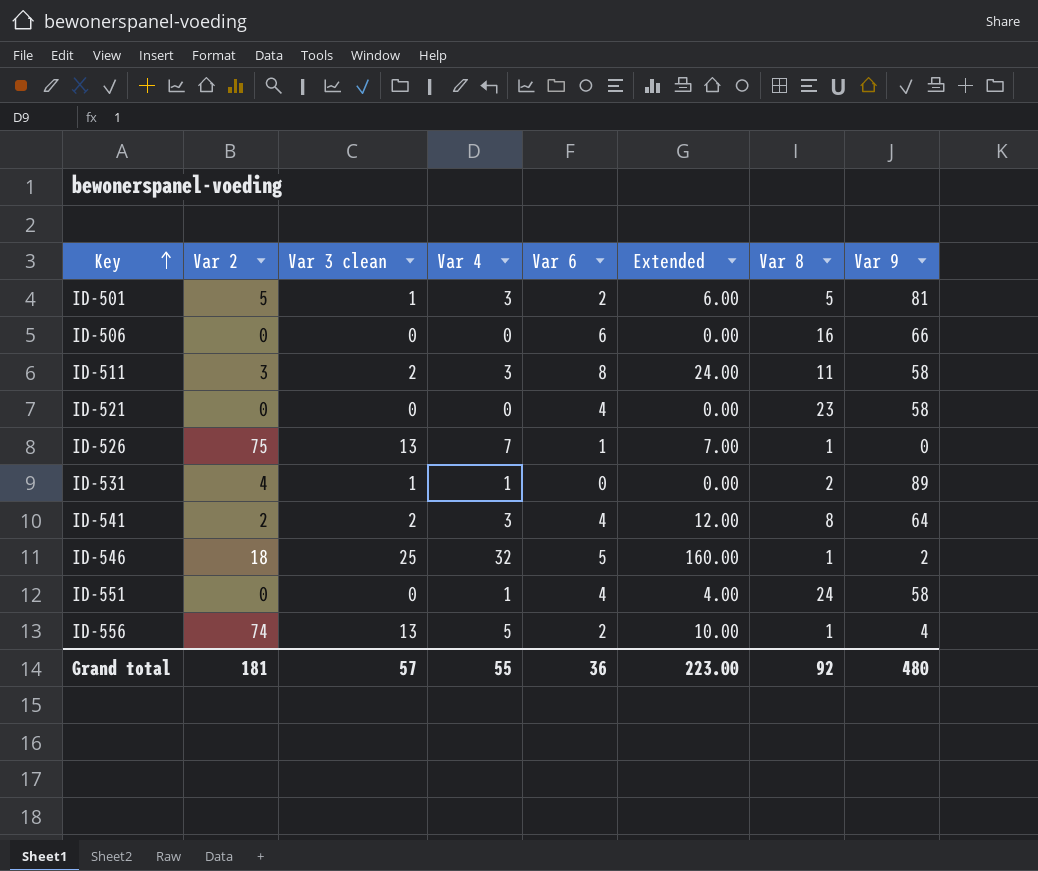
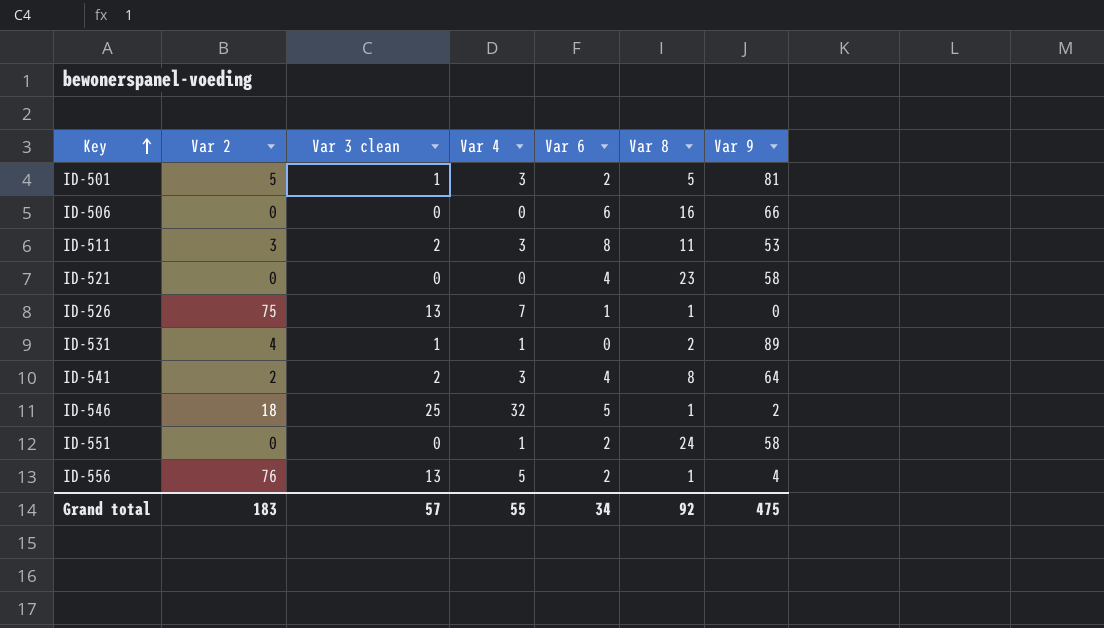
column Extended | formula: [Var 4] * [Var 6] -> none
ID-511 | Var 9: 58 -> 53
ID-551 | Var 6: 4 -> 2
ID-556 | Var 2: 74 -> 76
Grand total | Var 2: 181 -> 183
Grand total | Var 6: 36 -> 34
Grand total | Var 9: 480 -> 475

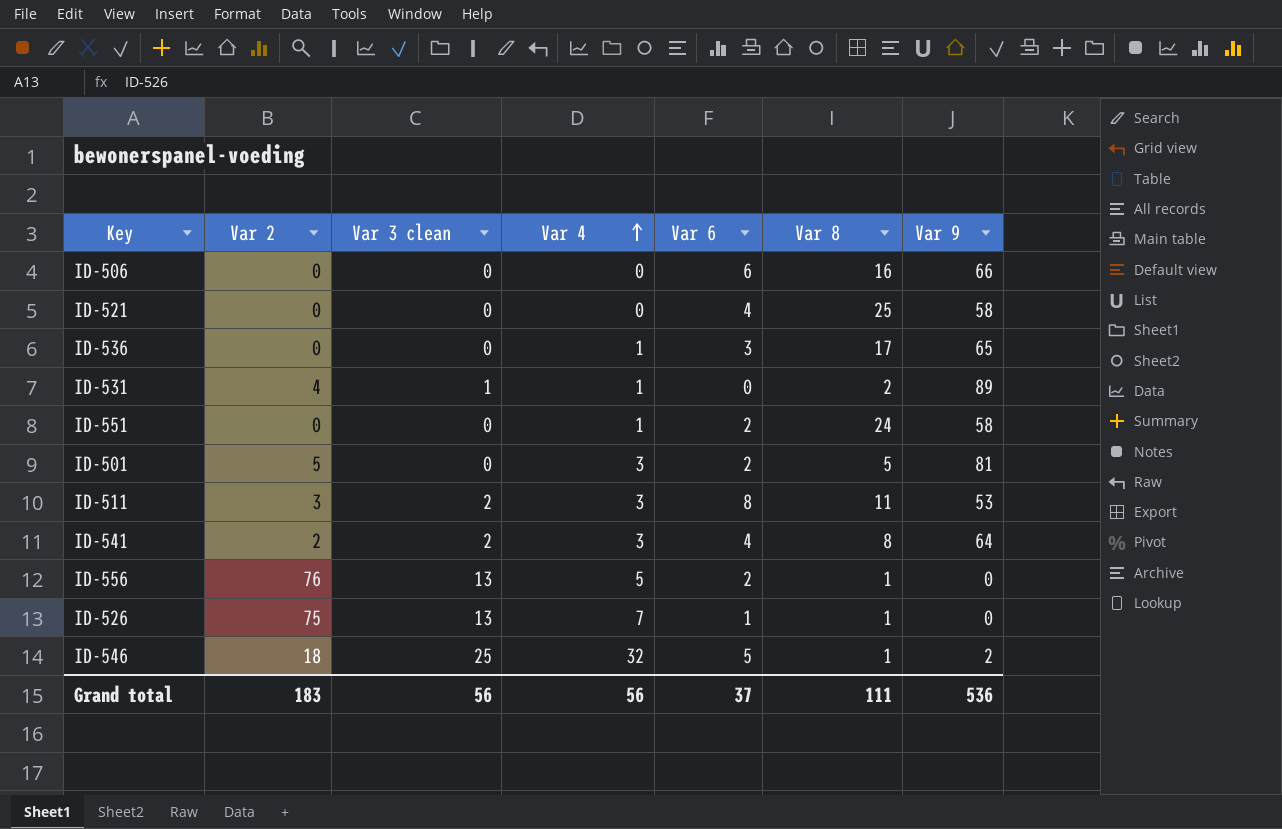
row order: Key ascending -> Var 4 ascending
ID-521 | Var 8: 23 -> 25
row ID-536: none -> 0 | 0 | 1 | 3 | 17 | 65
ID-501 | Var 3 clean: 1 -> 0
ID-556 | Var 9: 4 -> 0
Grand total | Var 3 clean: 57 -> 56
Grand total | Var 4: 55 -> 56
Grand total | Var 6: 34 -> 37
Grand total | Var 8: 92 -> 111
Grand total | Var 9: 475 -> 536

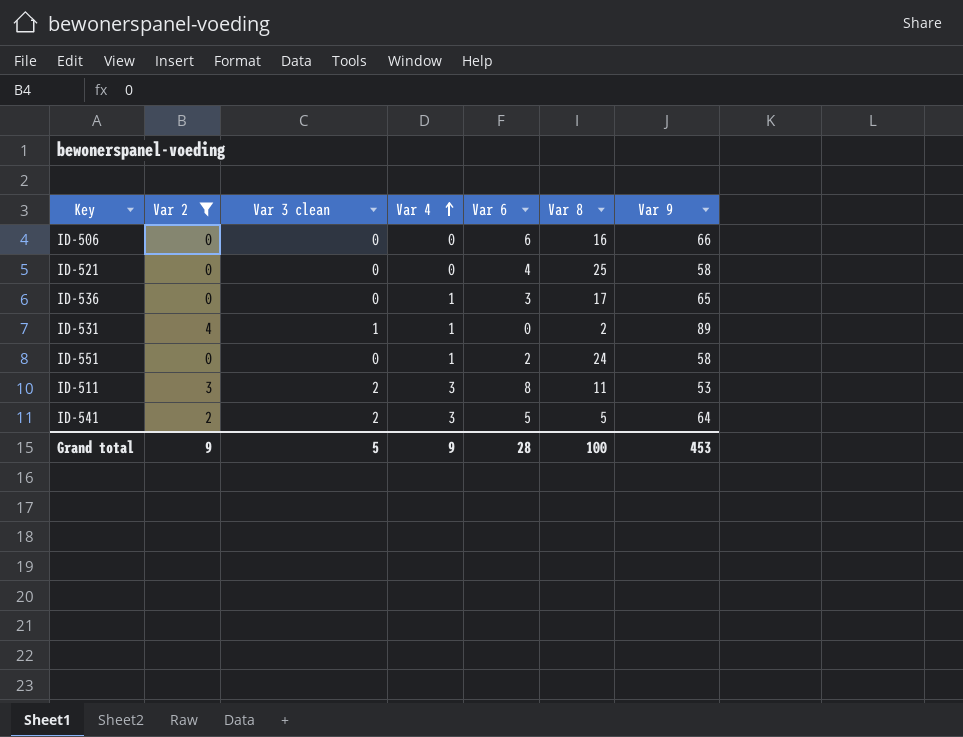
filter: none -> Var 2 <= 4
ID-541 | Var 6: 4 -> 5
ID-541 | Var 8: 8 -> 5
Grand total | Var 2: 183 -> 9
Grand total | Var 3 clean: 56 -> 5
Grand total | Var 4: 56 -> 9
Grand total | Var 6: 37 -> 28
Grand total | Var 8: 111 -> 100
Grand total | Var 9: 536 -> 453

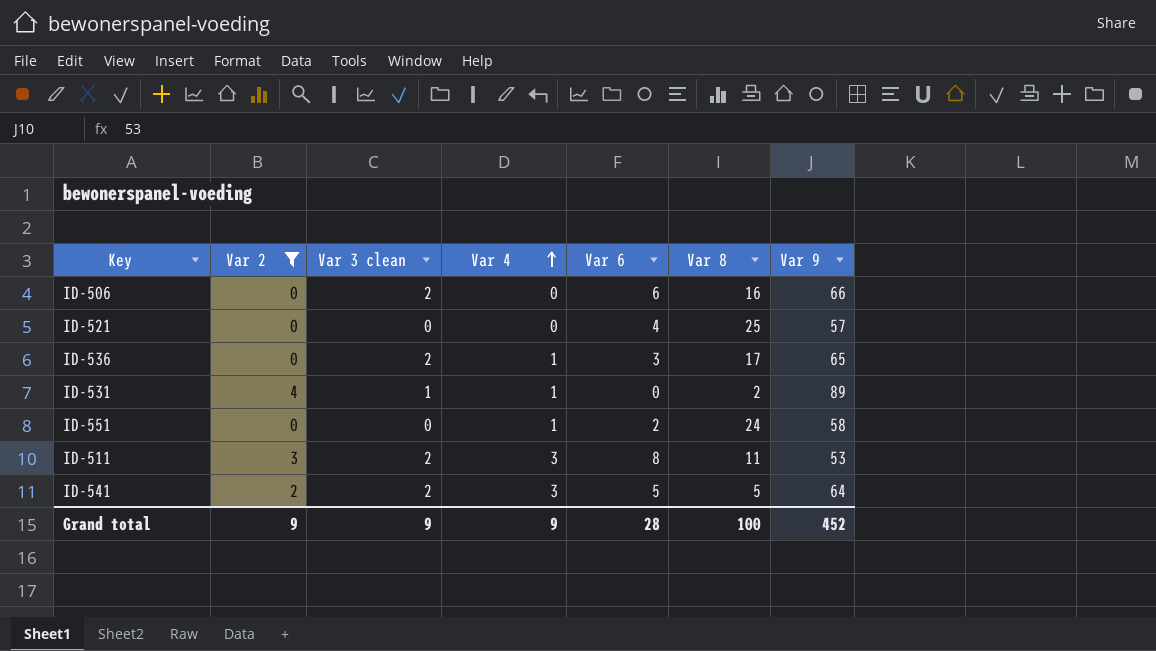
ID-506 | Var 3 clean: 0 -> 2
ID-521 | Var 9: 58 -> 57
ID-536 | Var 3 clean: 0 -> 2
Grand total | Var 3 clean: 5 -> 9
Grand total | Var 9: 453 -> 452

